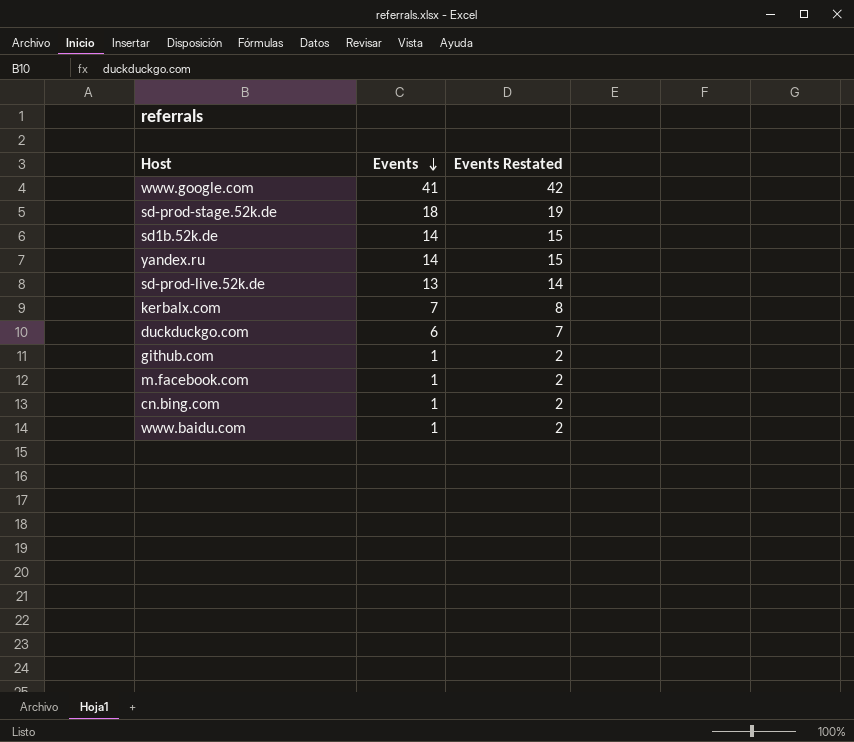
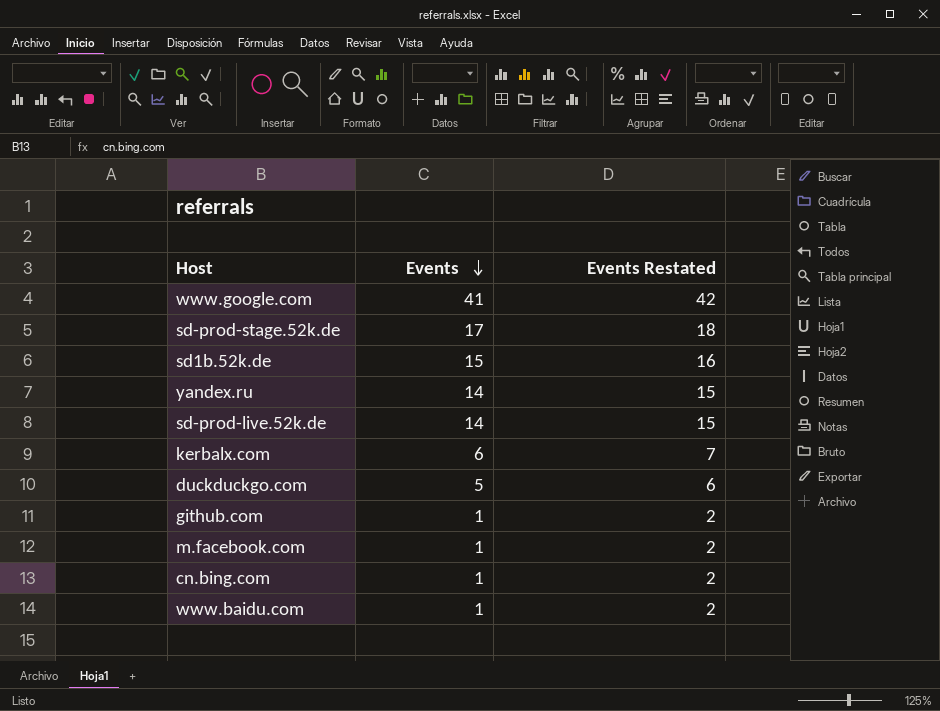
sd-prod-stage.52k.de | Events: 18 -> 17
sd-prod-stage.52k.de | Events Restated: 19 -> 18
sd1b.52k.de | Events: 14 -> 15
sd1b.52k.de | Events Restated: 15 -> 16
sd-prod-live.52k.de | Events: 13 -> 14
sd-prod-live.52k.de | Events Restated: 14 -> 15
kerbalx.com | Events: 7 -> 6
kerbalx.com | Events Restated: 8 -> 7
duckduckgo.com | Events: 6 -> 5
duckduckgo.com | Events Restated: 7 -> 6

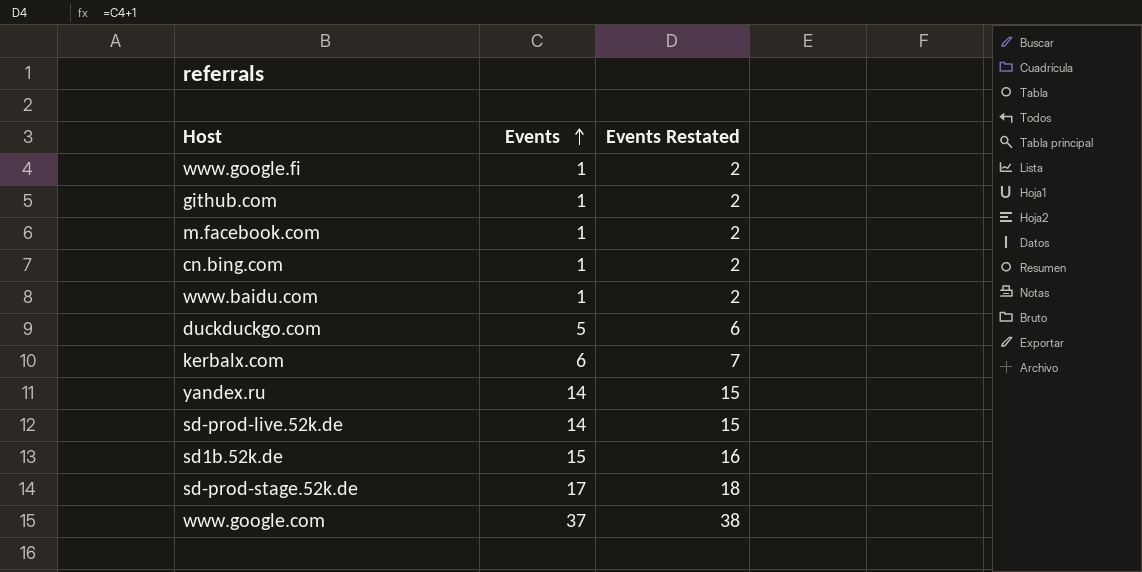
row order: Events descending -> Events ascending
row www.google.fi: none -> 1 | 2
www.google.com | Events: 41 -> 37
www.google.com | Events Restated: 42 -> 38

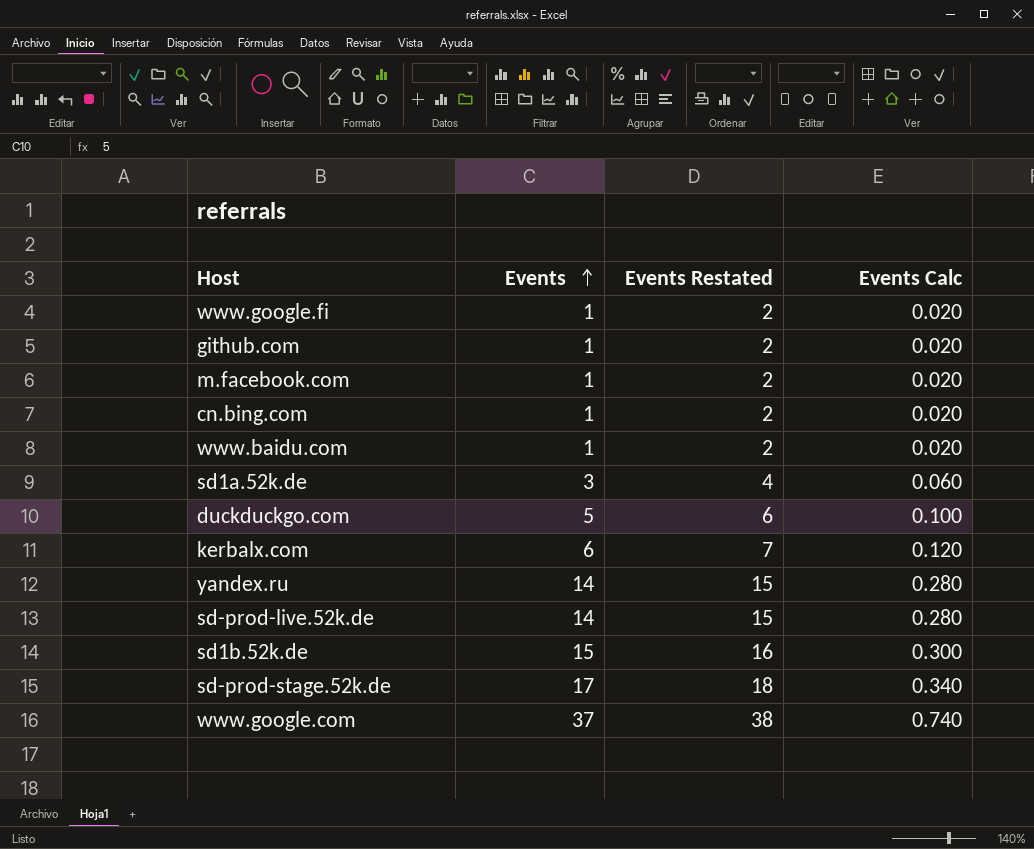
column Events Calc | formula: none -> [Events] * 0.02
row sd1a.52k.de: none -> 3 | 4 | 0.060

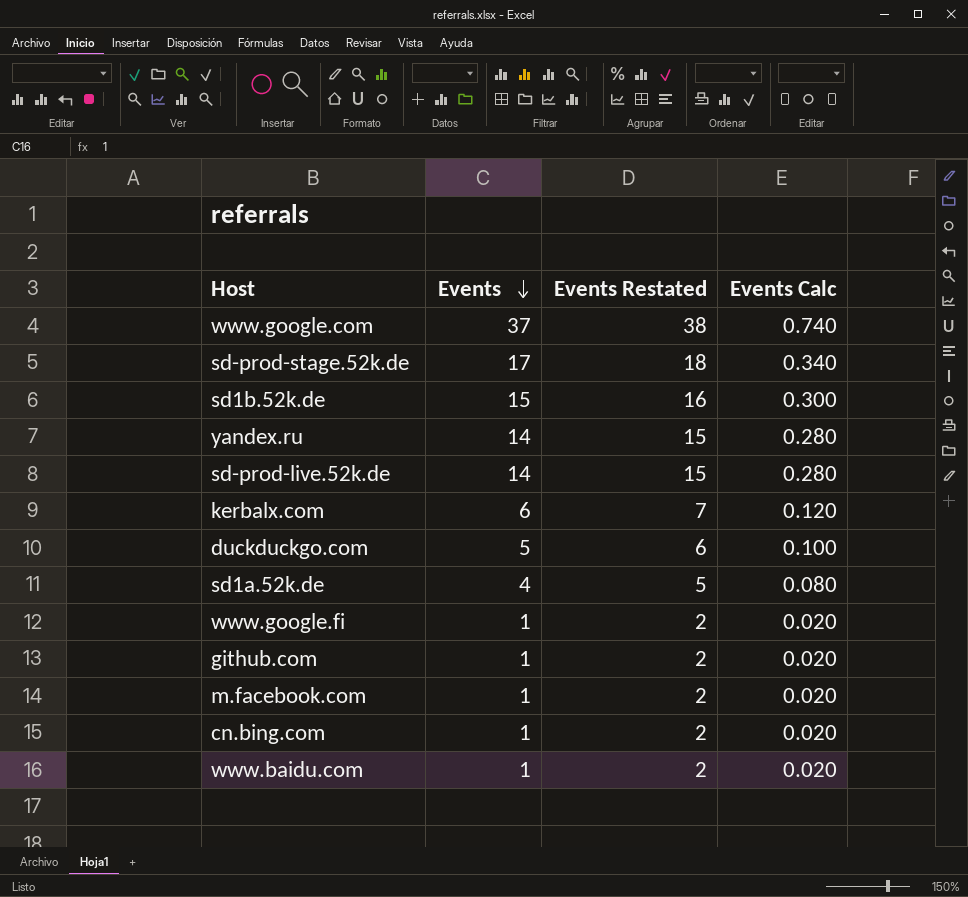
row order: Events ascending -> Events descending
sd1a.52k.de | Events: 3 -> 4
sd1a.52k.de | Events Restated: 4 -> 5
sd1a.52k.de | Events Calc: 0.060 -> 0.080

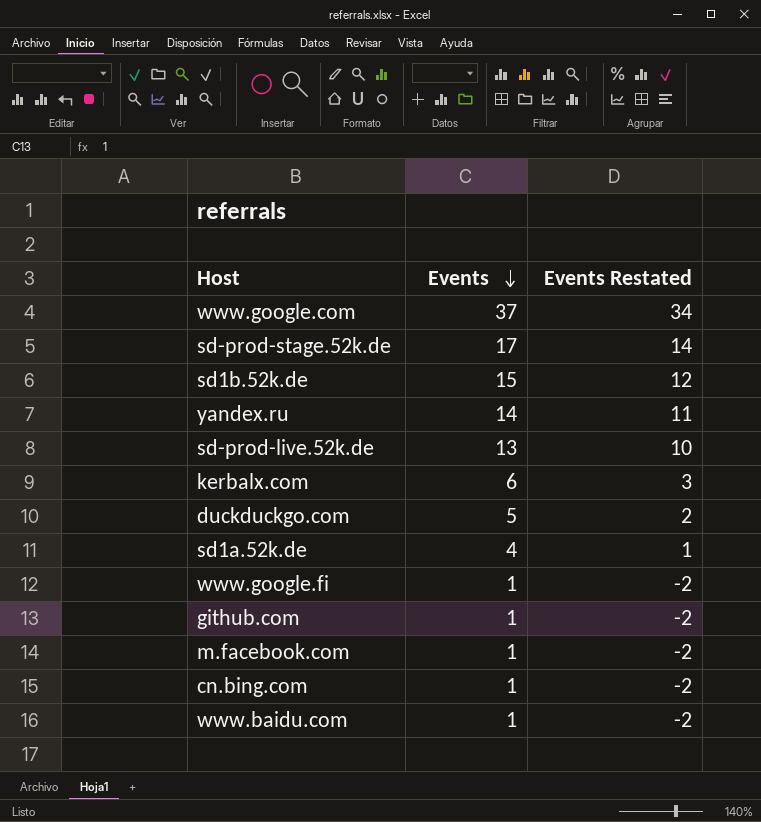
column Events Calc | formula: [Events] * 0.02 -> none
column Events Restated | formula: [Events] + 1 -> [Events] - 3
sd-prod-live.52k.de | Events: 14 -> 13

